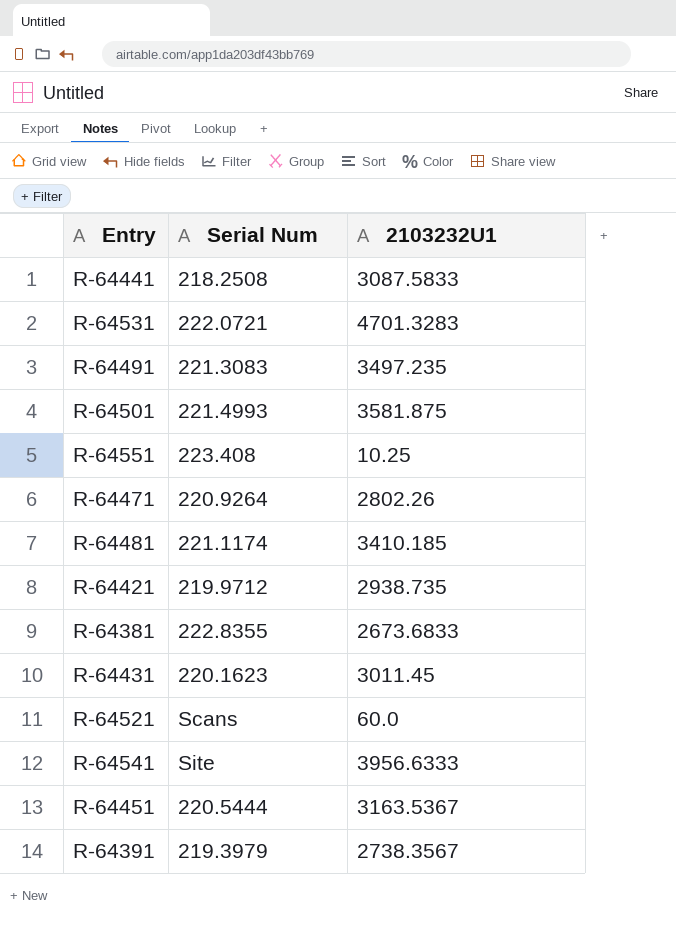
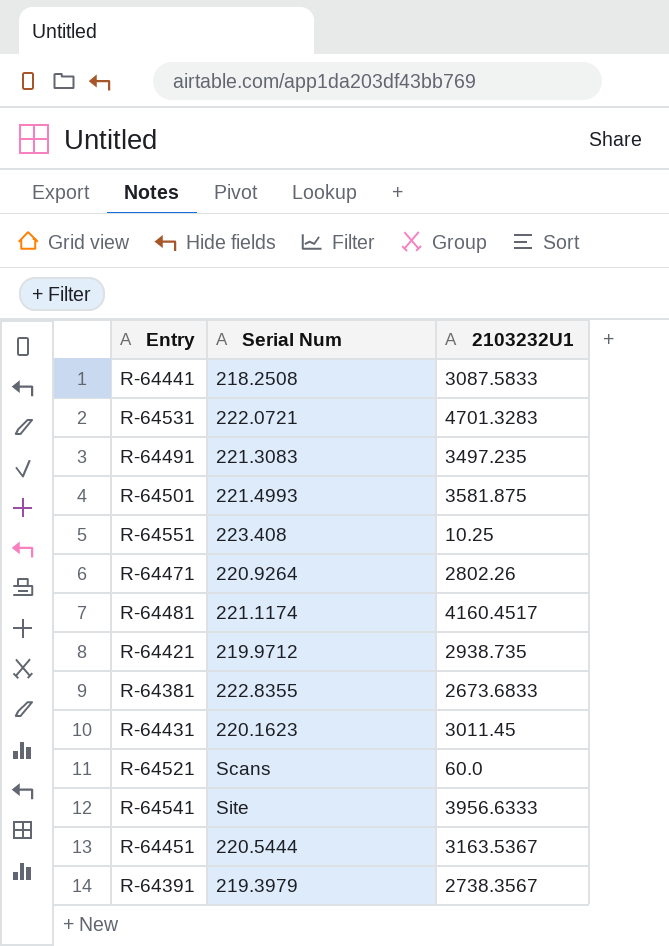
R-64481 | 2103232U1: 3410.185 -> 4160.4517

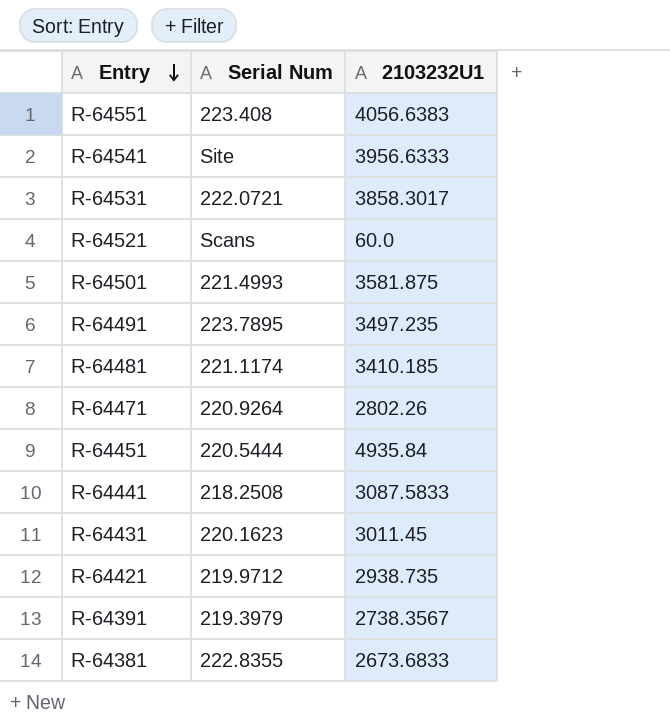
row order: none -> Entry descending
R-64551 | 2103232U1: 10.25 -> 4056.6383
R-64531 | 2103232U1: 4701.3283 -> 3858.3017
R-64491 | Serial Num: 221.3083 -> 223.7895
R-64481 | 2103232U1: 4160.4517 -> 3410.185
R-64451 | 2103232U1: 3163.5367 -> 4935.84

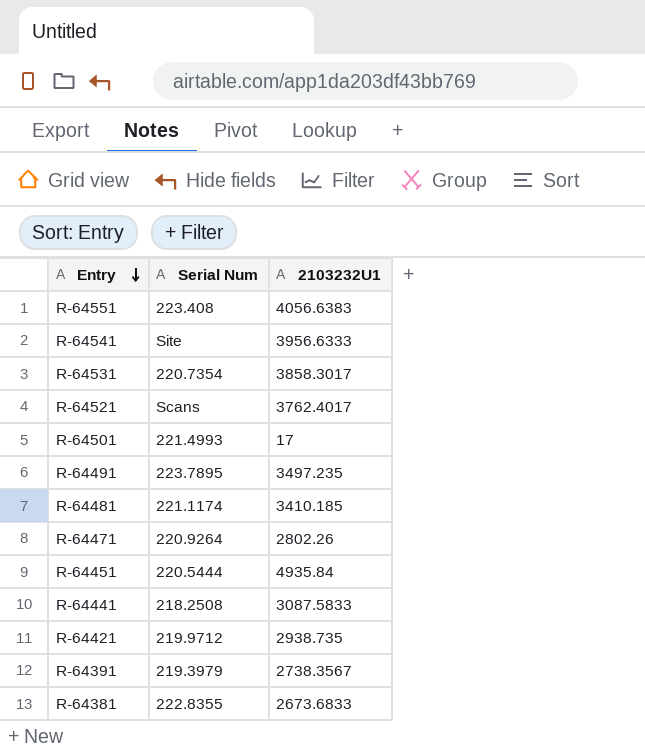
row R-64431: 220.1623 | 3011.45 -> none
R-64531 | Serial Num: 222.0721 -> 220.7354
R-64521 | 2103232U1: 60.0 -> 3762.4017
R-64501 | 2103232U1: 3581.875 -> 17

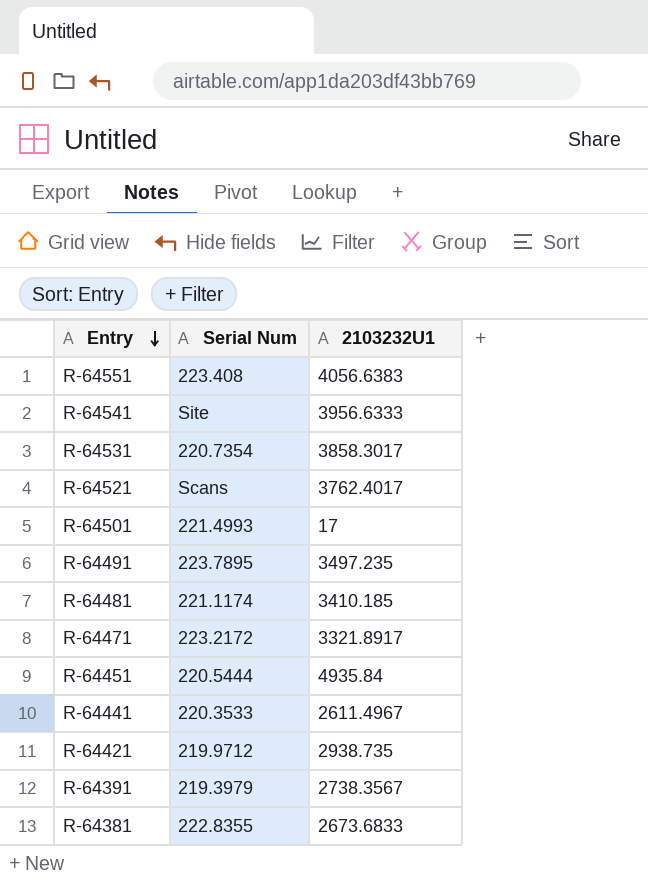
R-64471 | Serial Num: 220.9264 -> 223.2172
R-64471 | 2103232U1: 2802.26 -> 3321.8917
R-64441 | Serial Num: 218.2508 -> 220.3533
R-64441 | 2103232U1: 3087.5833 -> 2611.4967

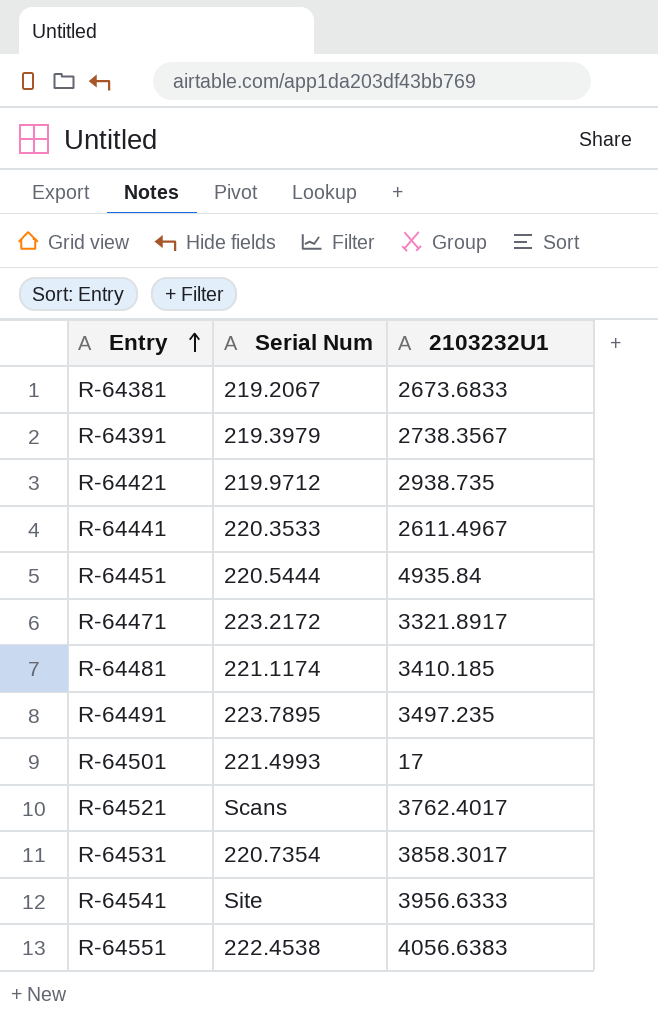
row order: Entry descending -> Entry ascending
R-64381 | Serial Num: 222.8355 -> 219.2067
R-64551 | Serial Num: 223.408 -> 222.4538

